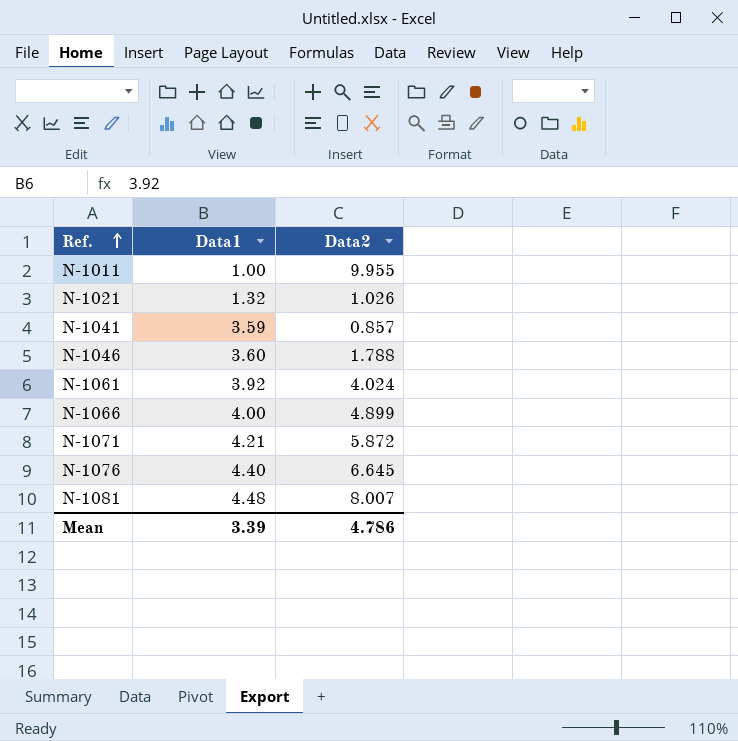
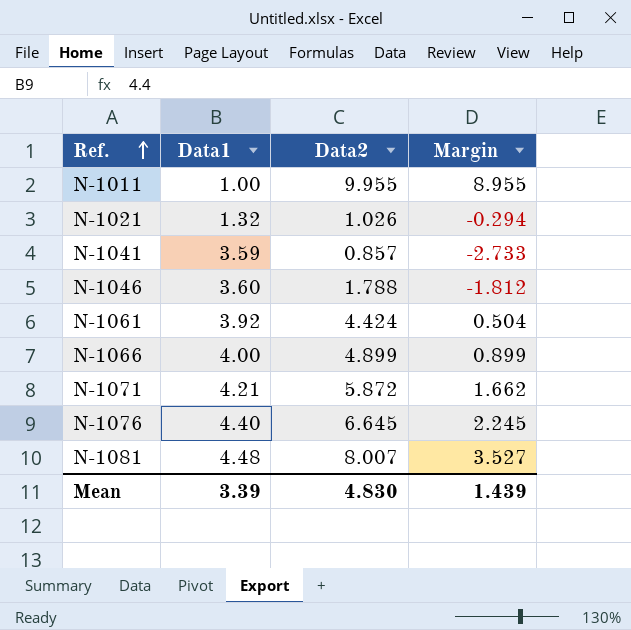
column Margin | formula: none -> [Data2] - [Data1]
N-1061 | Data2: 4.024 -> 4.424
Mean | Data2: 4.786 -> 4.830

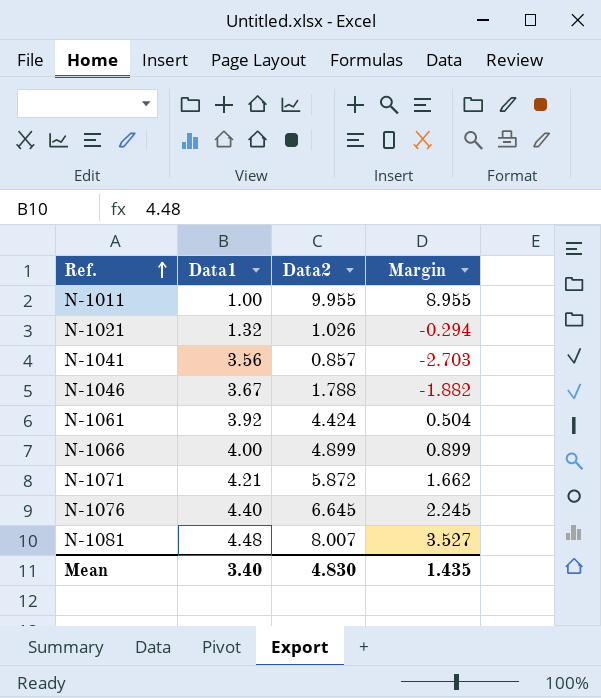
N-1041 | Data1: 3.59 -> 3.56
N-1041 | Margin: -2.733 -> -2.703
N-1046 | Data1: 3.60 -> 3.67
N-1046 | Margin: -1.812 -> -1.882
Mean | Data1: 3.39 -> 3.40
Mean | Margin: 1.439 -> 1.435

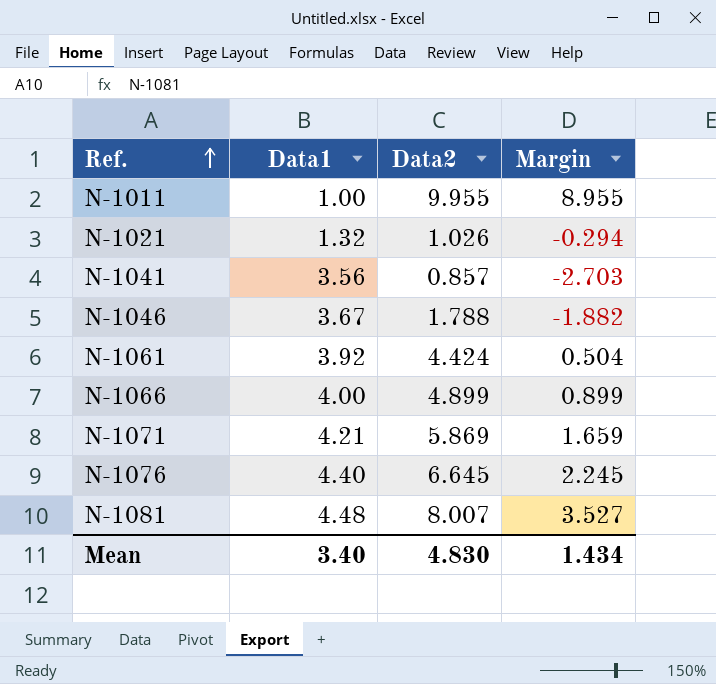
N-1071 | Data2: 5.872 -> 5.869
N-1071 | Margin: 1.662 -> 1.659
Mean | Margin: 1.435 -> 1.434

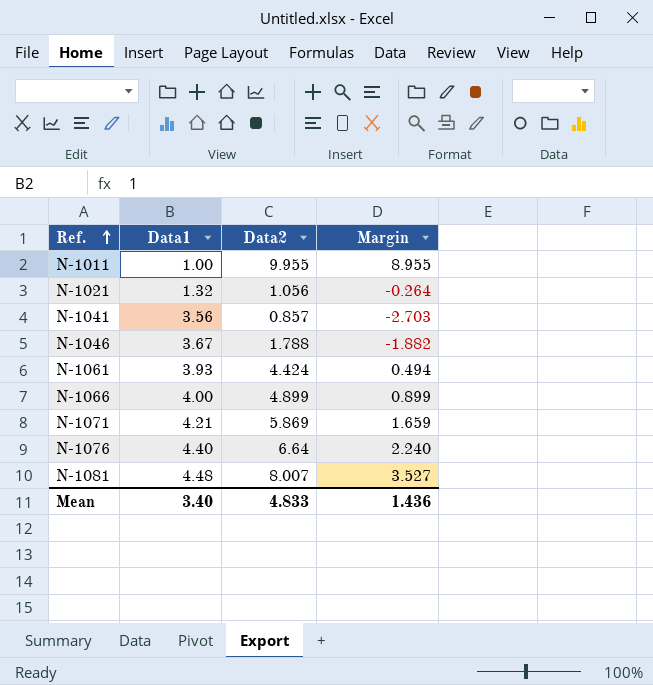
N-1021 | Data2: 1.026 -> 1.056
N-1021 | Margin: -0.294 -> -0.264
N-1061 | Data1: 3.92 -> 3.93
N-1061 | Margin: 0.504 -> 0.494
N-1076 | Data2: 6.645 -> 6.64
N-1076 | Margin: 2.245 -> 2.240
Mean | Data2: 4.830 -> 4.833
Mean | Margin: 1.434 -> 1.436

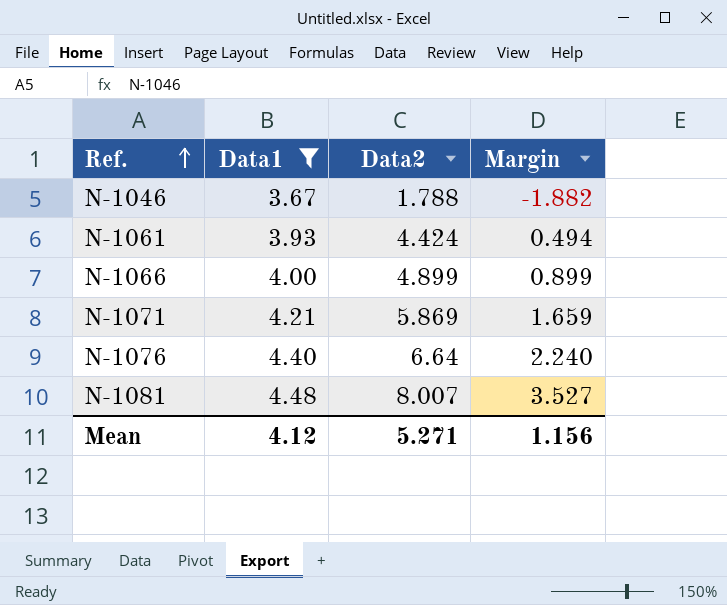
filter: none -> Data1 >= 3.67
Mean | Data1: 3.40 -> 4.12
Mean | Data2: 4.833 -> 5.271
Mean | Margin: 1.436 -> 1.156

